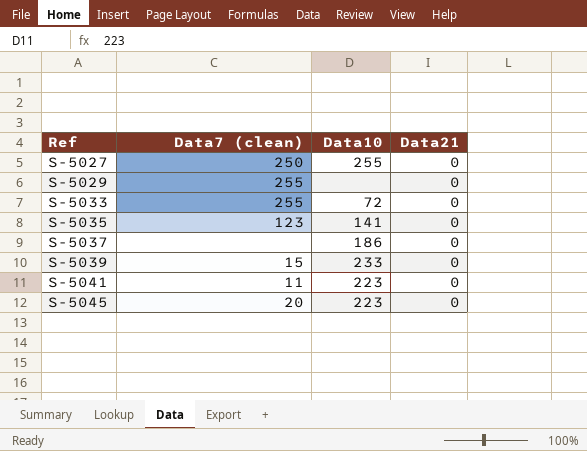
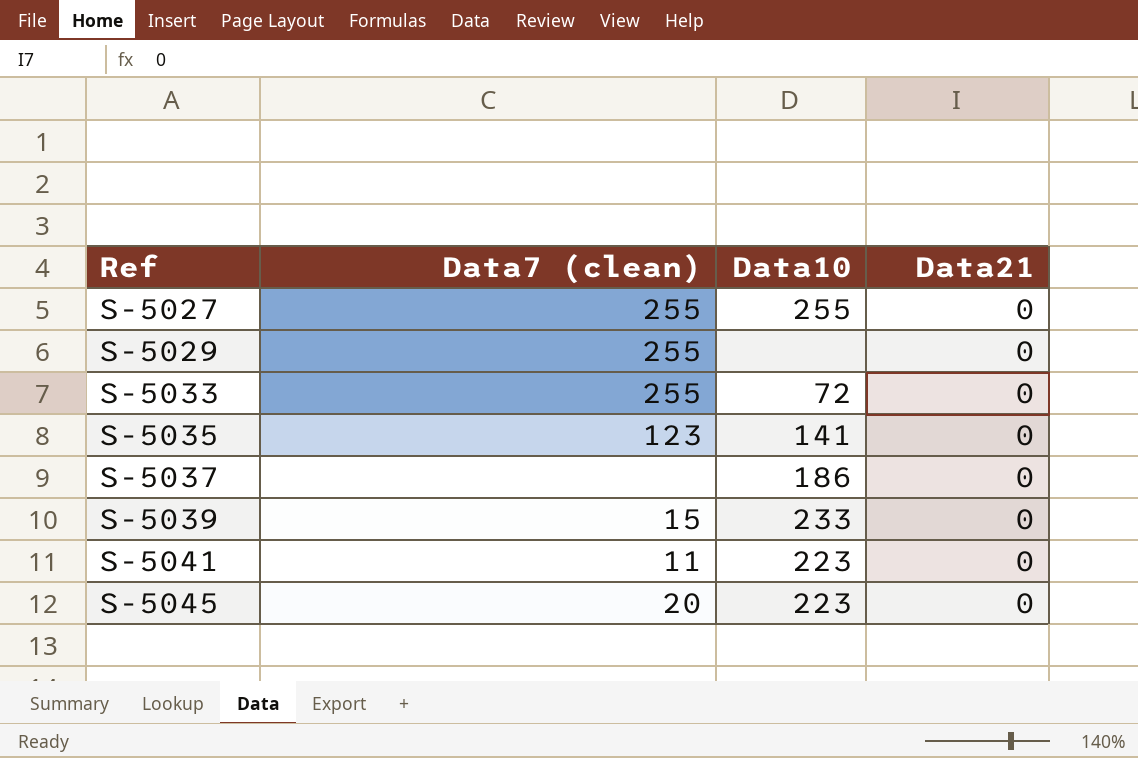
S-5027 | Data7 (clean): 250 -> 255

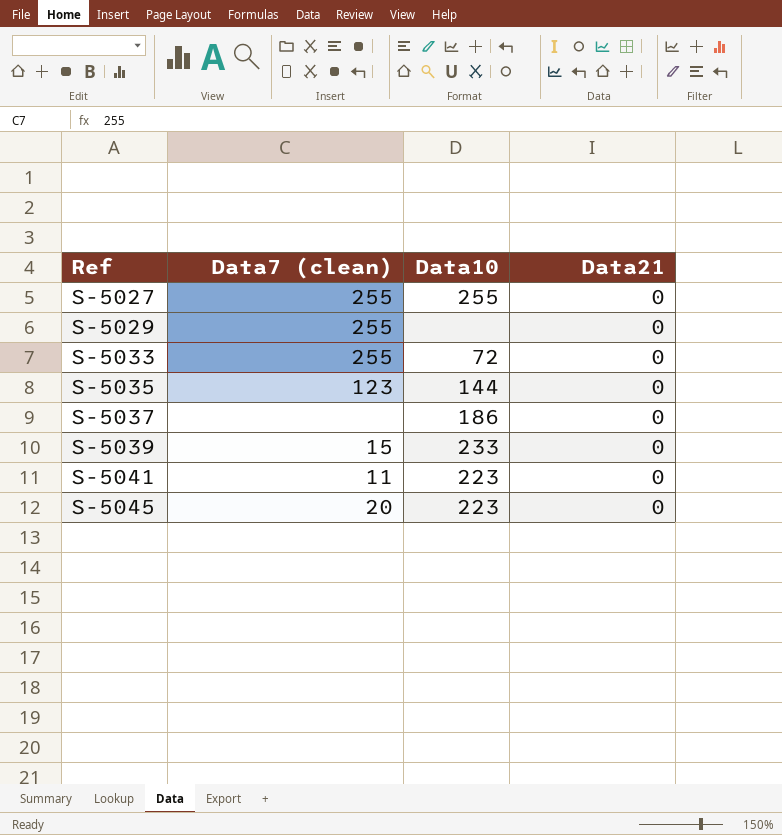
S-5035 | Data10: 141 -> 144

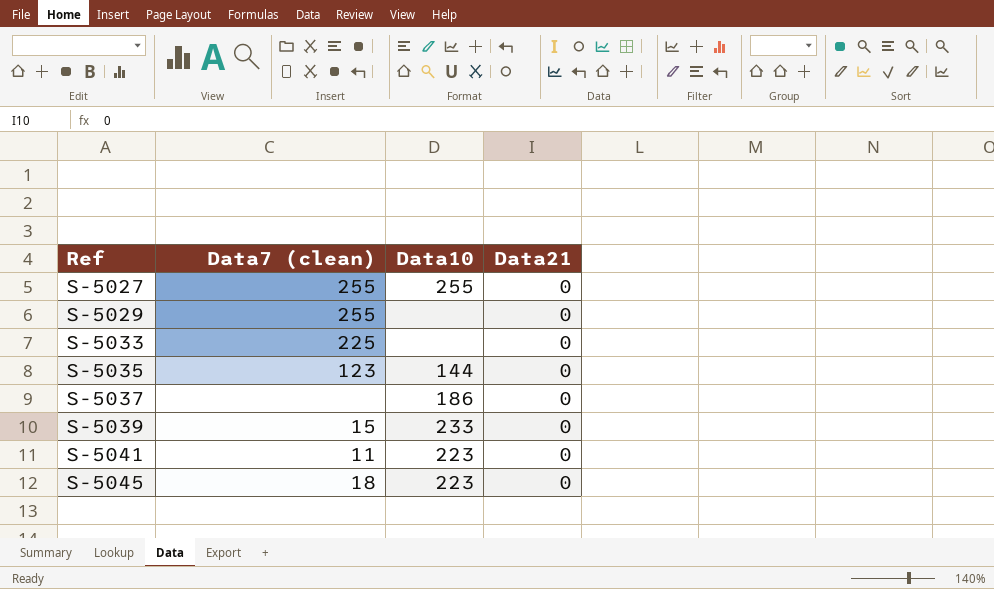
S-5033 | Data7 (clean): 255 -> 225
S-5033 | Data10: 72 -> none
S-5045 | Data7 (clean): 20 -> 18

